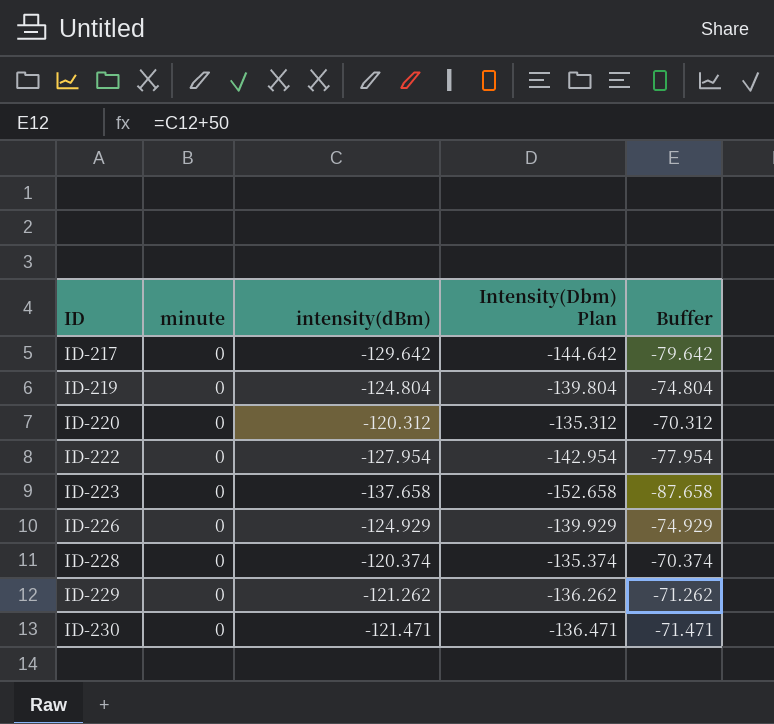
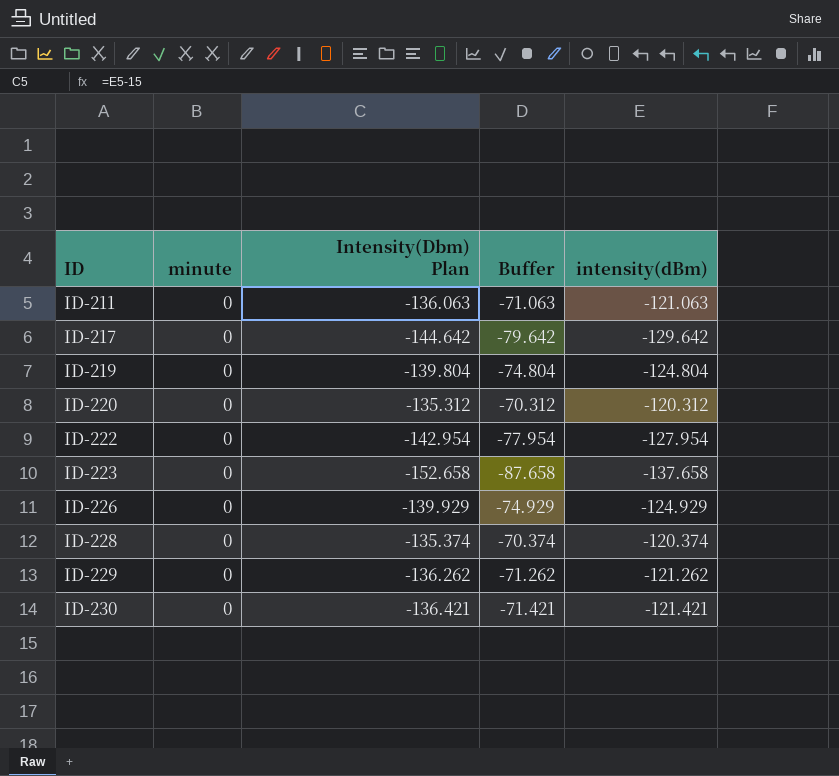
column intensity(dBm) | position: 3 -> 5
row ID-211: none -> 0 | -136.063 | -71.063 | -121.063
ID-230 | Intensity(Dbm) Plan: -136.471 -> -136.421
ID-230 | Buffer: -71.471 -> -71.421
ID-230 | intensity(dBm): -121.471 -> -121.421

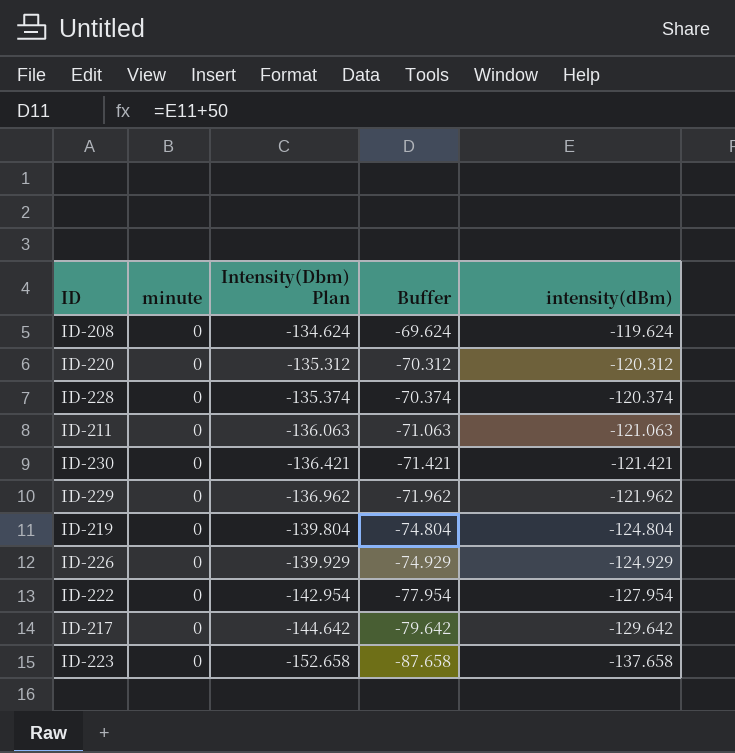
row order: ID ascending -> Intensity(Dbm) Plan descending
row ID-208: none -> 0 | -134.624 | -69.624 | -119.624
ID-229 | Intensity(Dbm) Plan: -136.262 -> -136.962
ID-229 | Buffer: -71.262 -> -71.962
ID-229 | intensity(dBm): -121.262 -> -121.962

